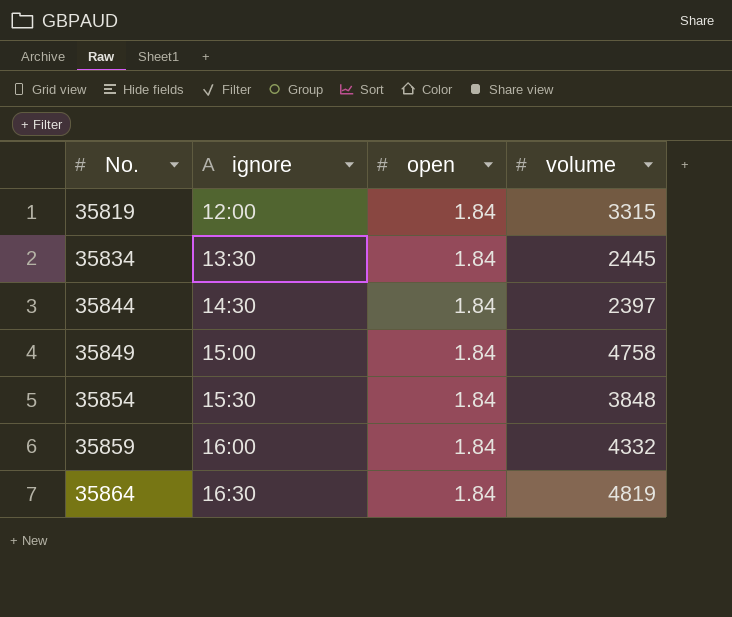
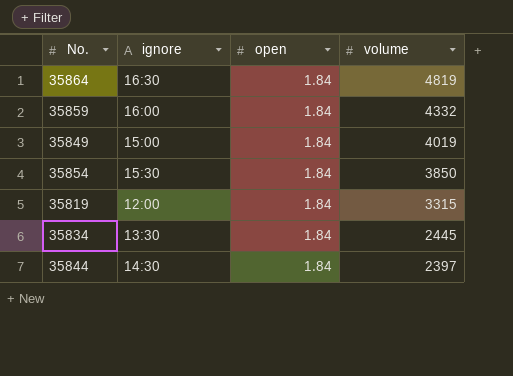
row order: No. ascending -> volume descending
35849 | volume: 4758 -> 4019
35854 | volume: 3848 -> 3850

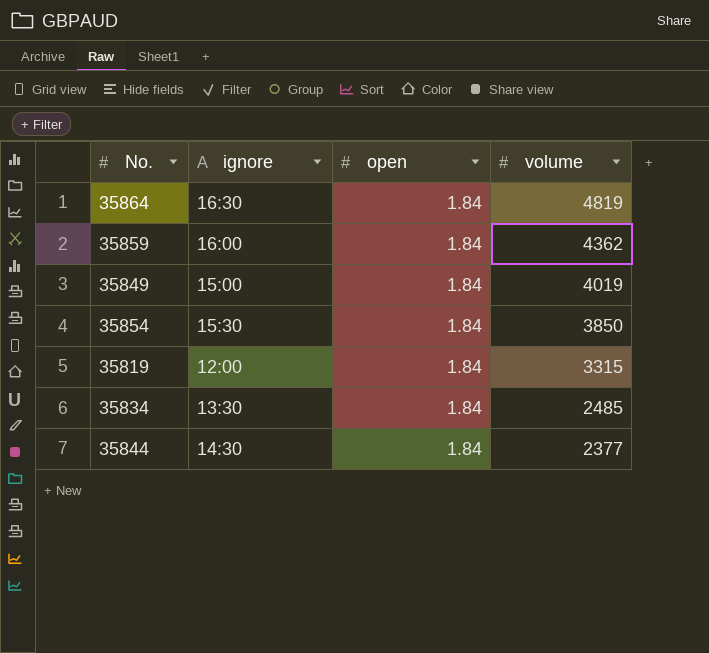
35859 | volume: 4332 -> 4362
35834 | volume: 2445 -> 2485
35844 | volume: 2397 -> 2377

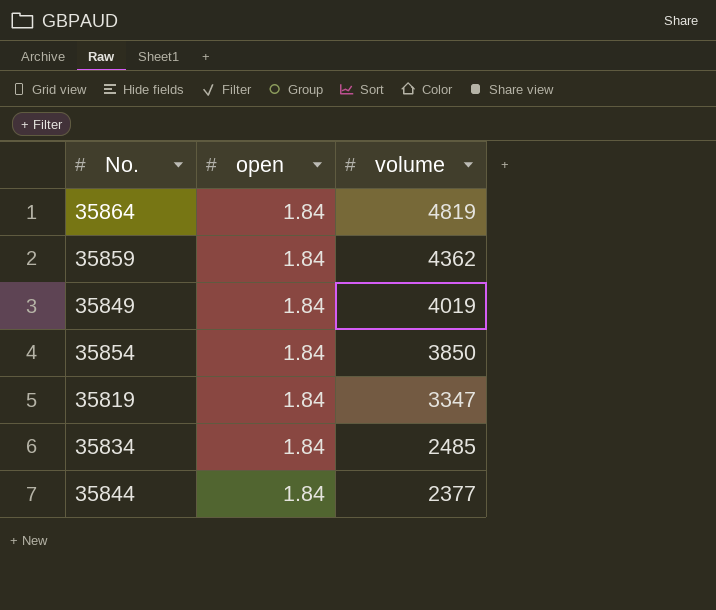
column ignore | position: 2 -> none
35819 | volume: 3315 -> 3347

